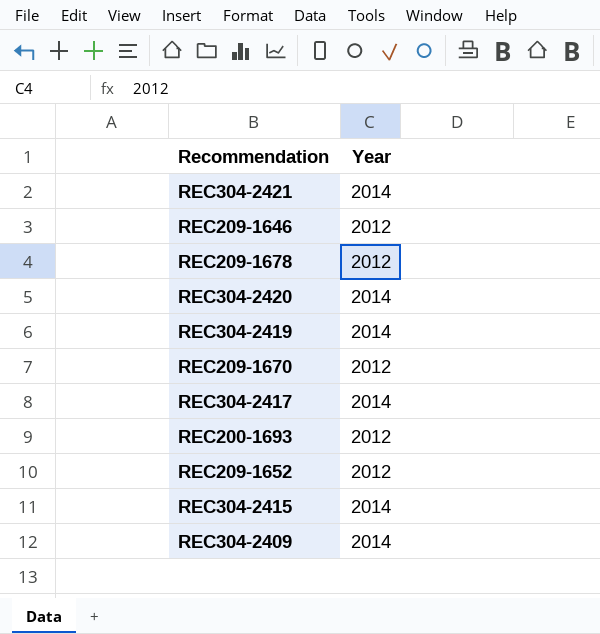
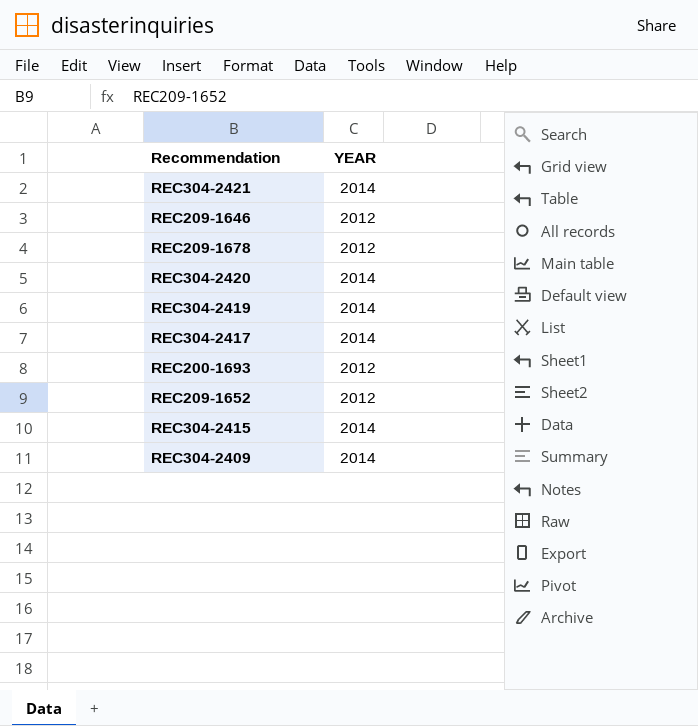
column name: Year -> YEAR
row REC209-1670: 2012 -> none

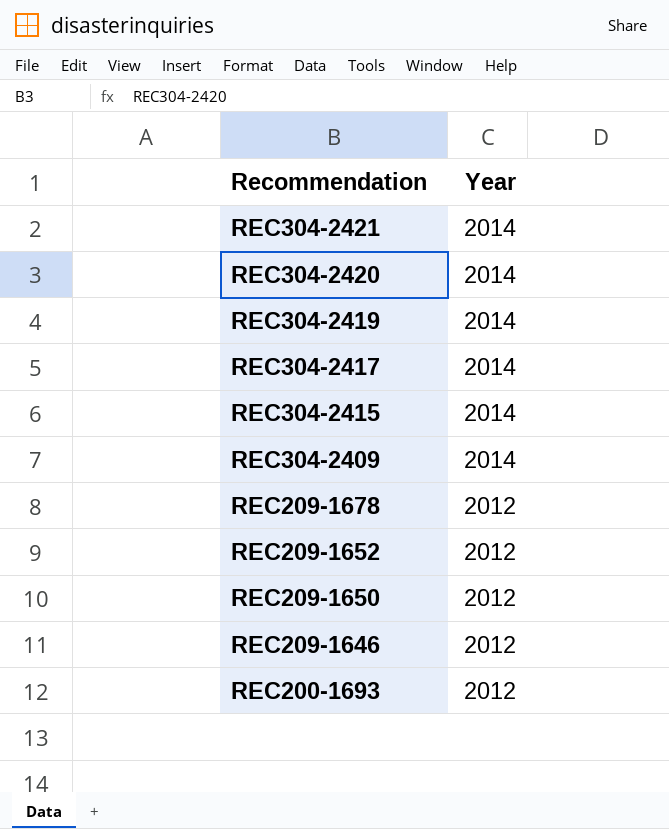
row order: none -> Recommendation descending
column name: YEAR -> Year
row REC209-1650: none -> 2012

